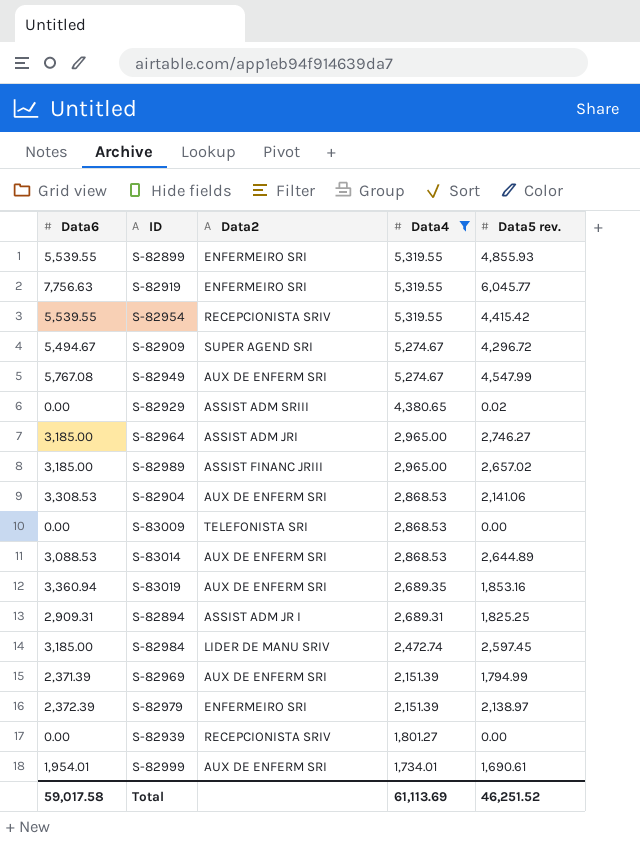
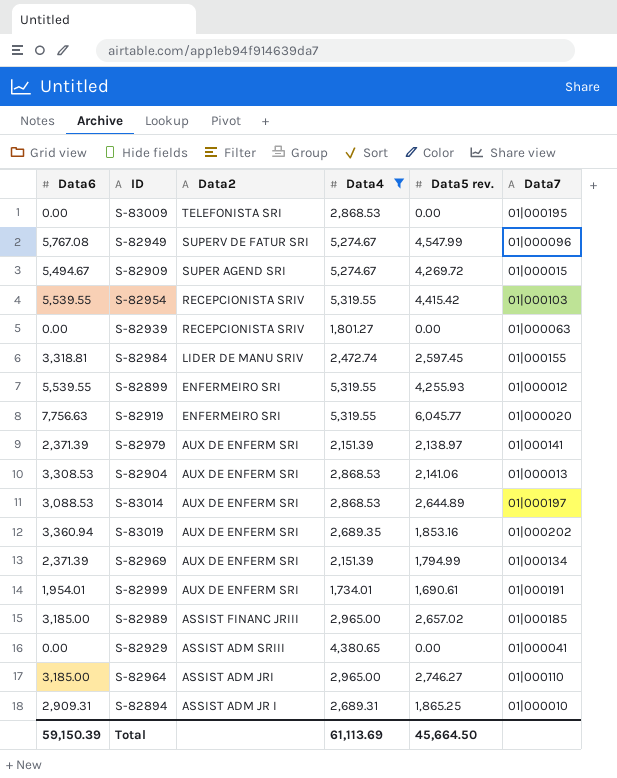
row order: Data4 descending -> Data2 descending
column Data7 | position: none -> 6
S-82949 | Data2: AUX DE ENFERM SRI -> SUPERV DE FATUR SRI
S-82909 | Data5 rev.: 4,296.72 -> 4,269.72
S-82984 | Data6: 3,185.00 -> 3,318.81
S-82899 | Data5 rev.: 4,855.93 -> 4,255.93
S-82979 | Data6: 2,372.39 -> 2,371.39
S-82979 | Data2: ENFERMEIRO SRI -> AUX DE ENFERM SRI
S-82929 | Data5 rev.: 0.02 -> 0.00
S-82894 | Data5 rev.: 1,825.25 -> 1,865.25
Total | Data6: 59,017.58 -> 59,150.39
Total | Data5 rev.: 46,251.52 -> 45,664.50

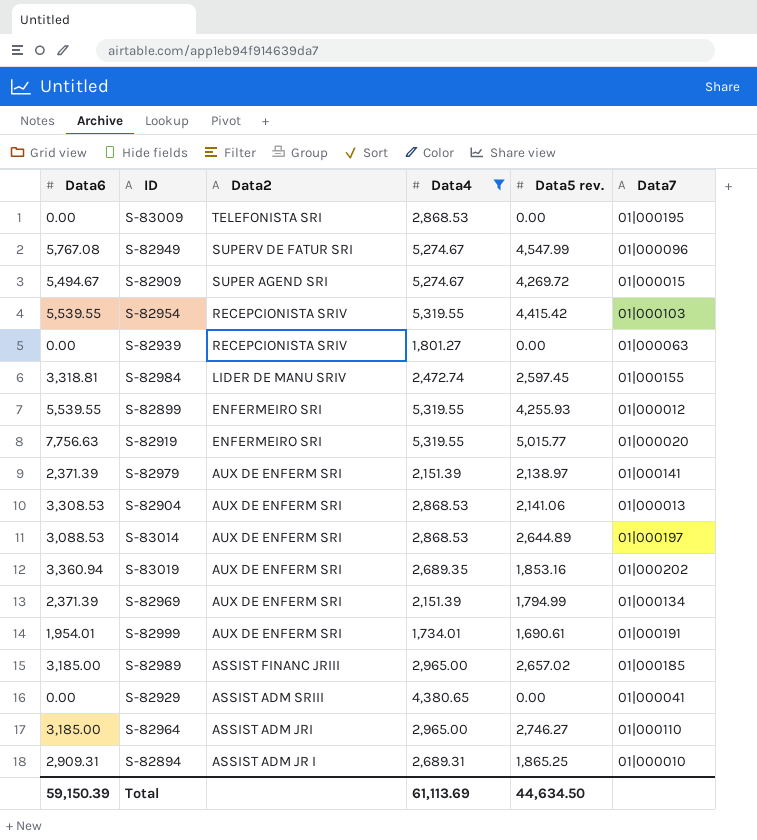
S-82919 | Data5 rev.: 6,045.77 -> 5,015.77
Total | Data5 rev.: 45,664.50 -> 44,634.50

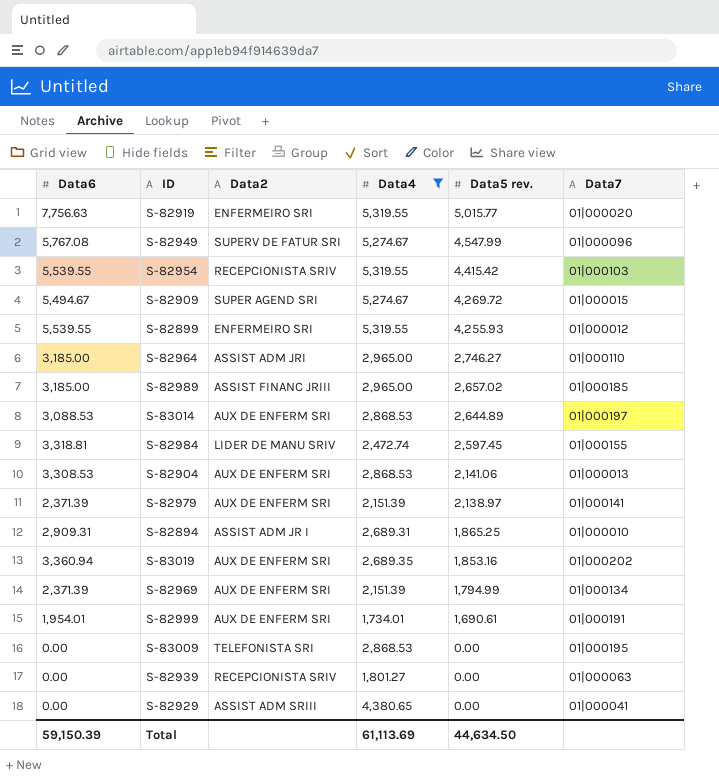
row order: Data2 descending -> Data5 rev. descending

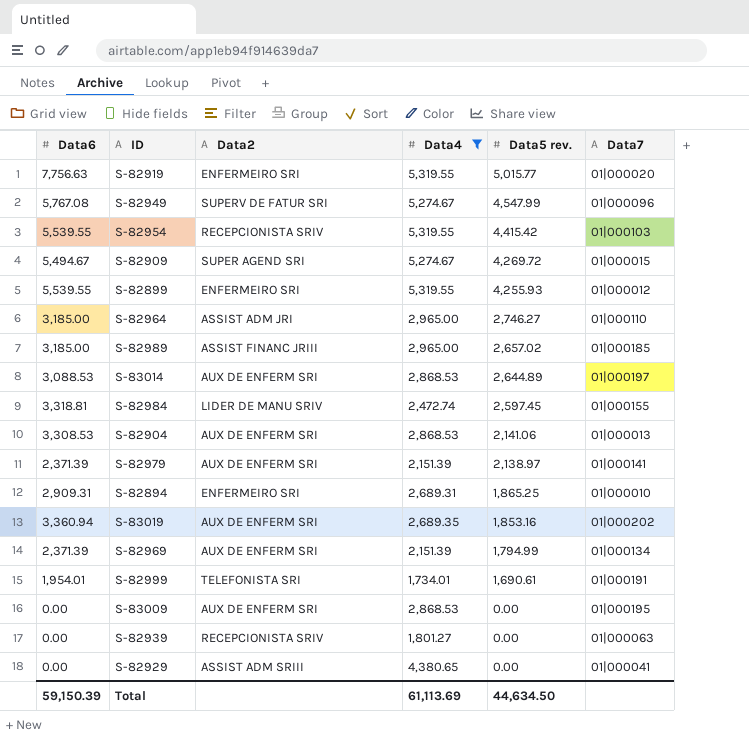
S-82894 | Data2: ASSIST ADM JR I -> ENFERMEIRO SRI
S-82999 | Data2: AUX DE ENFERM SRI -> TELEFONISTA SRI
S-83009 | Data2: TELEFONISTA SRI -> AUX DE ENFERM SRI

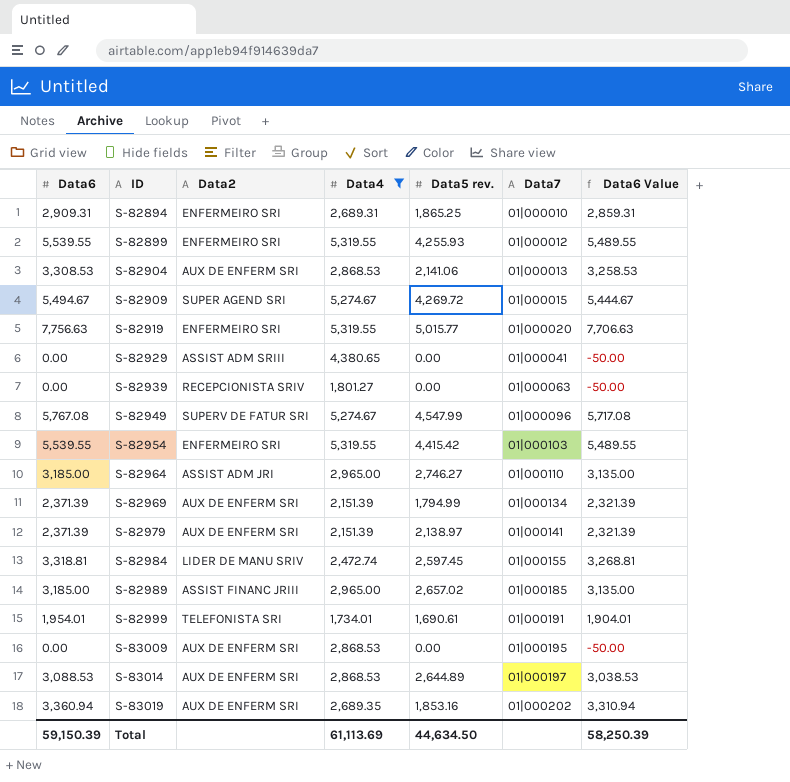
row order: Data5 rev. descending -> ID ascending
column Data6 Value | formula: none -> [Data6] - 50
S-82954 | Data2: RECEPCIONISTA SRIV -> ENFERMEIRO SRI

